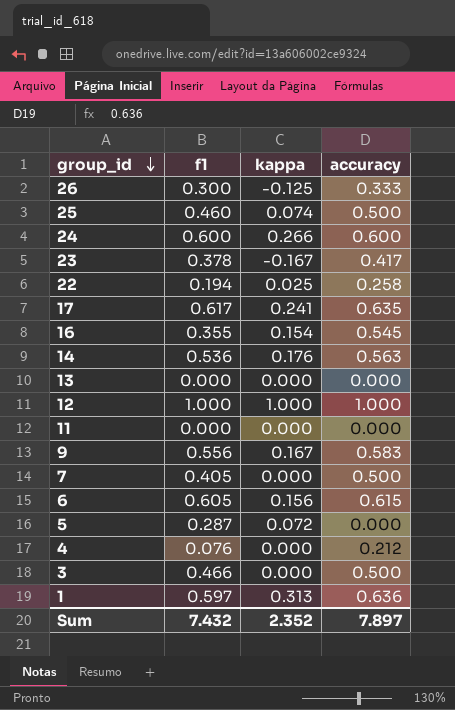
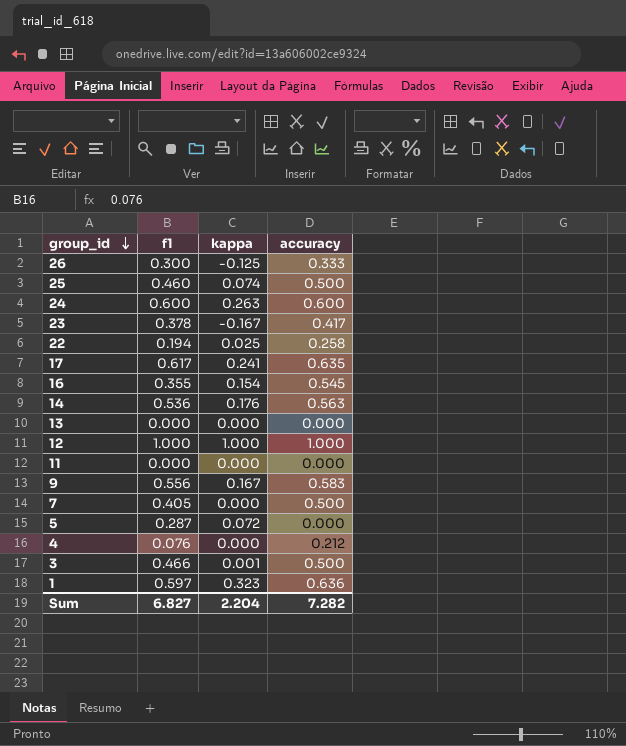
row 6: 0.605 | 0.156 | 0.615 -> none
24 | kappa: 0.266 -> 0.263
3 | kappa: 0.000 -> 0.001
1 | kappa: 0.313 -> 0.323
Sum | f1: 7.432 -> 6.827
Sum | kappa: 2.352 -> 2.204
Sum | accuracy: 7.897 -> 7.282

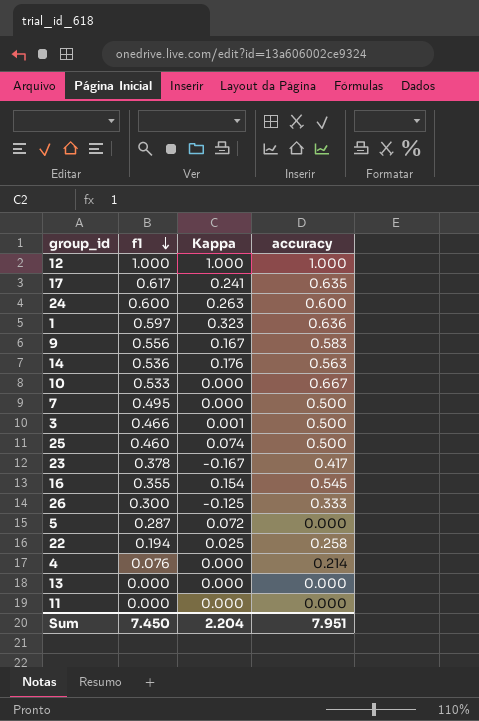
row order: group_id descending -> f1 descending
column name: kappa -> Kappa
row 10: none -> 0.533 | 0.000 | 0.667
7 | f1: 0.405 -> 0.495
4 | accuracy: 0.212 -> 0.214
Sum | f1: 6.827 -> 7.450
Sum | accuracy: 7.282 -> 7.951

